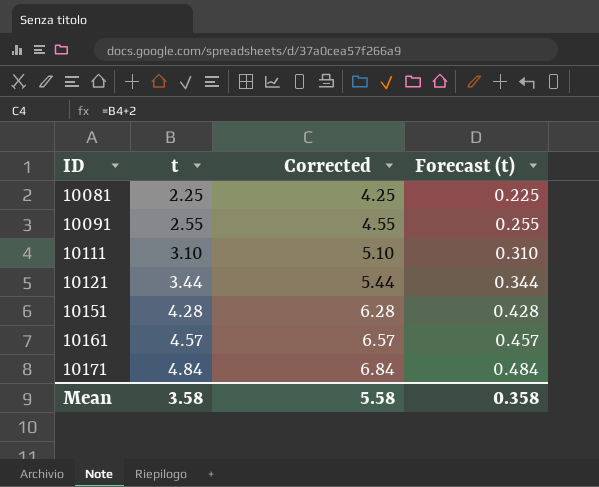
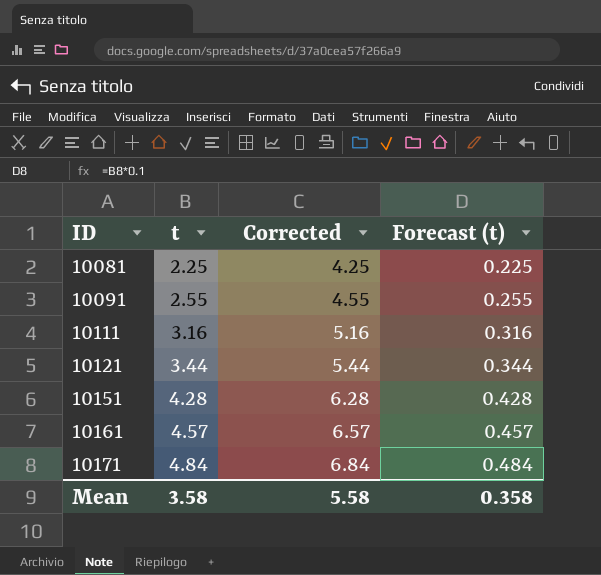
10111 | t: 3.10 -> 3.16
10111 | Corrected: 5.10 -> 5.16
10111 | Forecast (t): 0.310 -> 0.316

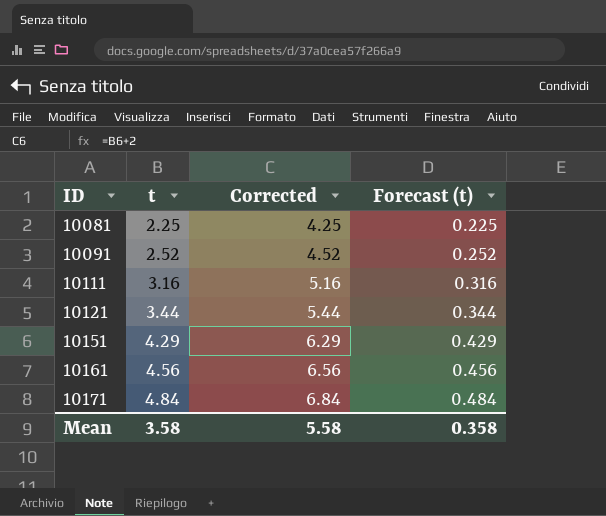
10091 | t: 2.55 -> 2.52
10091 | Corrected: 4.55 -> 4.52
10091 | Forecast (t): 0.255 -> 0.252
10151 | t: 4.28 -> 4.29
10151 | Corrected: 6.28 -> 6.29
10151 | Forecast (t): 0.428 -> 0.429
10161 | t: 4.57 -> 4.56
10161 | Corrected: 6.57 -> 6.56
10161 | Forecast (t): 0.457 -> 0.456

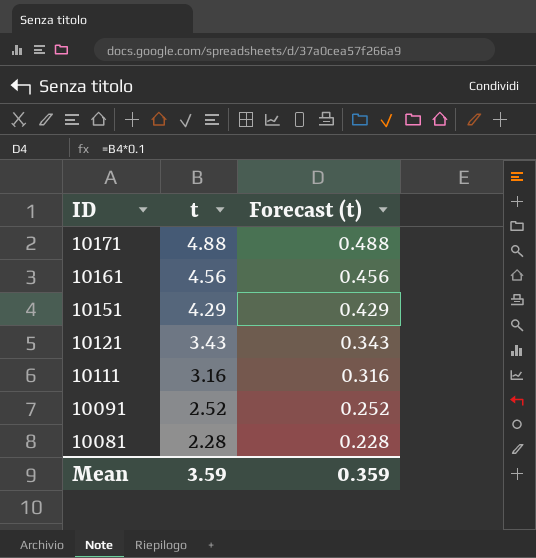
row order: ID ascending -> ID descending
column Corrected | formula: [t] + 2 -> none
10171 | t: 4.84 -> 4.88
10171 | Forecast (t): 0.484 -> 0.488
10121 | t: 3.44 -> 3.43
10121 | Forecast (t): 0.344 -> 0.343
10081 | t: 2.25 -> 2.28
10081 | Forecast (t): 0.225 -> 0.228
Mean | t: 3.58 -> 3.59
Mean | Forecast (t): 0.358 -> 0.359

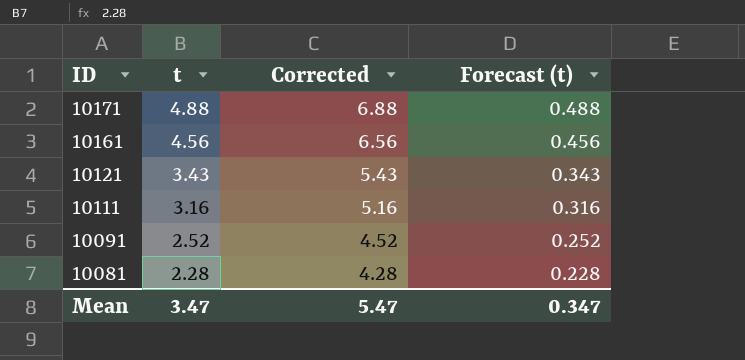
column Corrected | formula: none -> [t] + 2
row 10151: 4.29 | 0.429 -> none
Mean | t: 3.59 -> 3.47
Mean | Forecast (t): 0.359 -> 0.347

